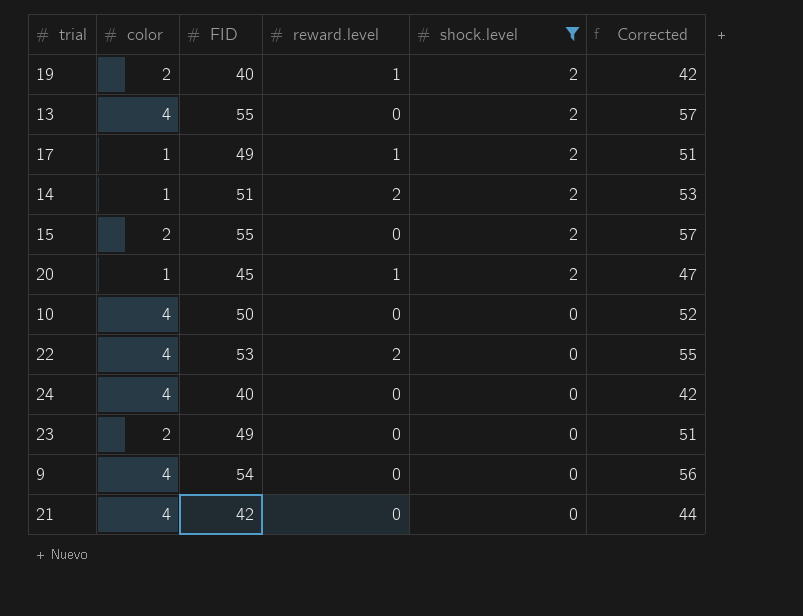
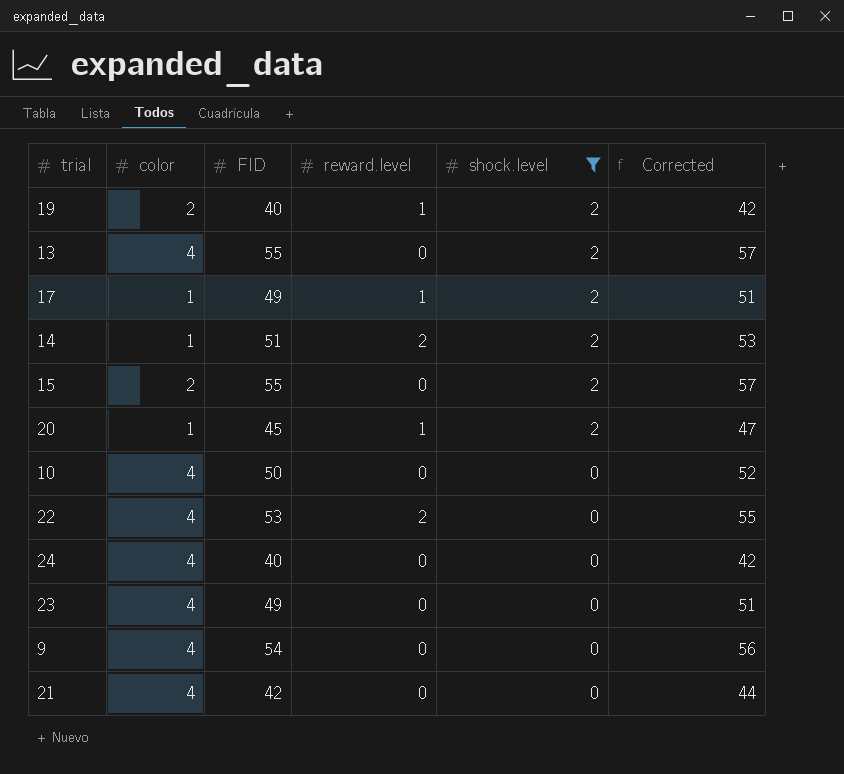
23 | color: 2 -> 4

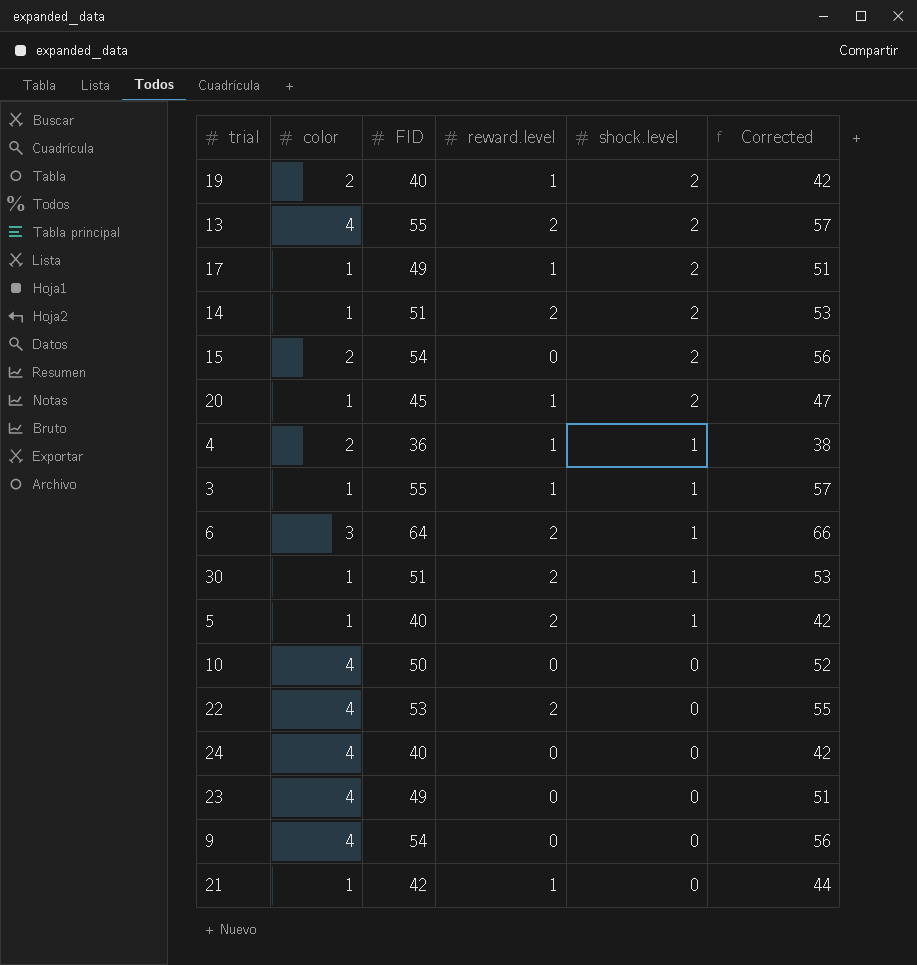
filter: shock.level != 1 -> none
13 | reward.level: 0 -> 2
15 | FID: 55 -> 54
15 | Corrected: 57 -> 56
21 | color: 4 -> 1
21 | reward.level: 0 -> 1

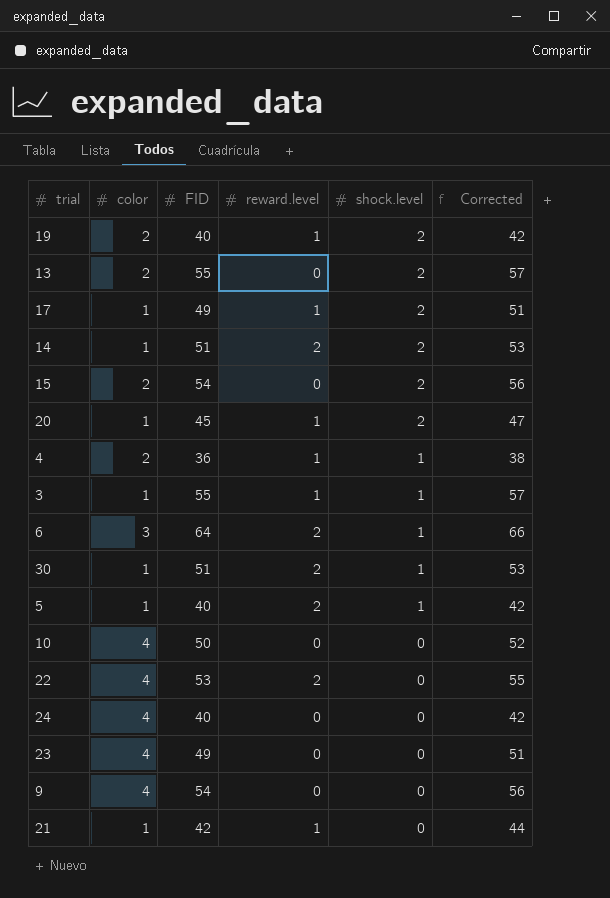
13 | color: 4 -> 2
13 | reward.level: 2 -> 0

